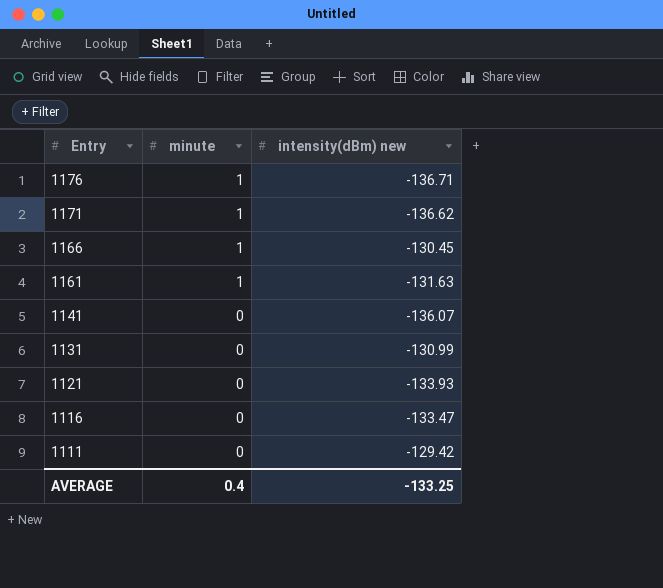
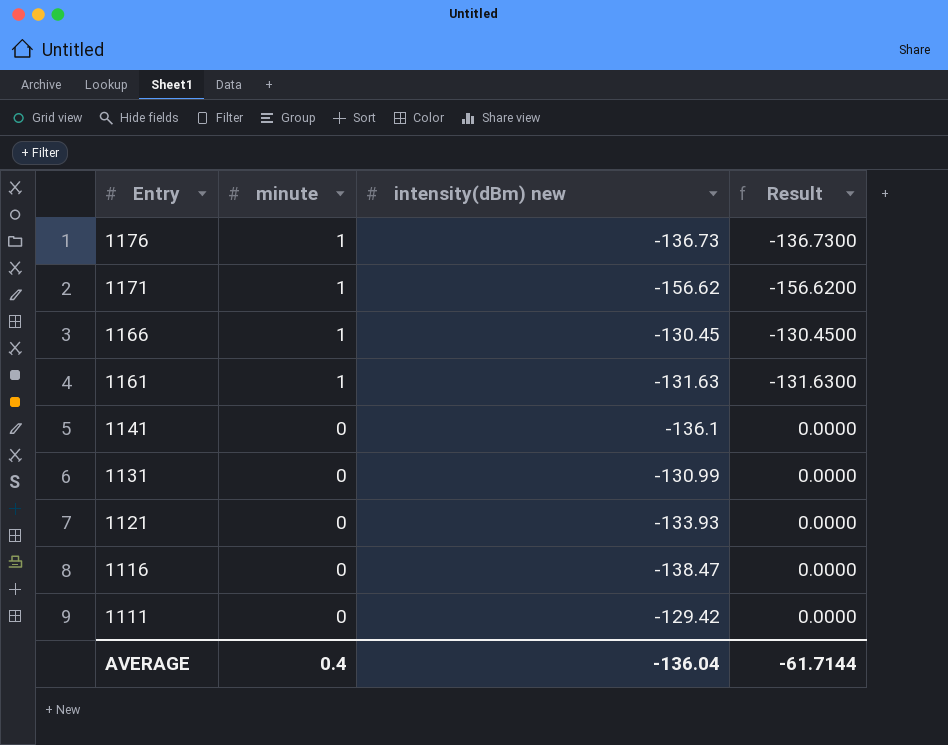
column Result | formula: none -> [minute] * [intensity(dBm) new]
1176 | intensity(dBm) new: -136.71 -> -136.73
1171 | intensity(dBm) new: -136.62 -> -156.62
1141 | intensity(dBm) new: -136.07 -> -136.1
1116 | intensity(dBm) new: -133.47 -> -138.47
AVERAGE | intensity(dBm) new: -133.25 -> -136.04

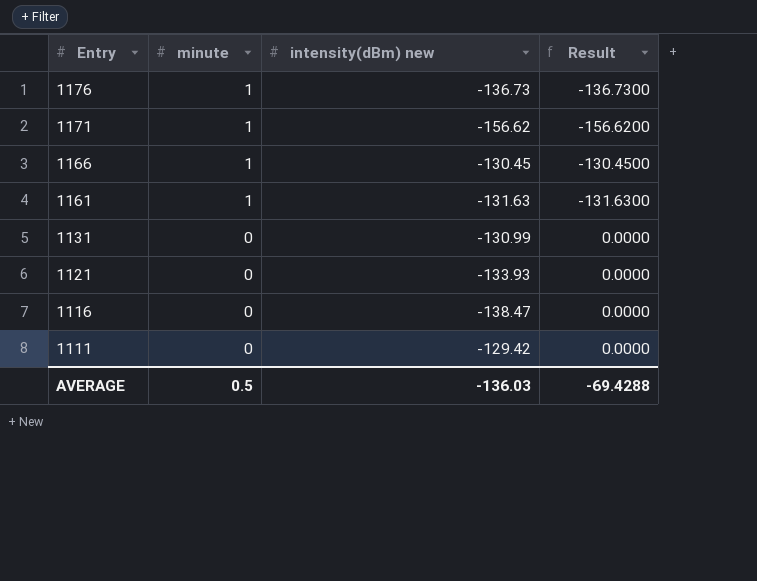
row 1141: 0 | -136.1 | 0.0000 -> none
AVERAGE | minute: 0.4 -> 0.5
AVERAGE | intensity(dBm) new: -136.04 -> -136.03
AVERAGE | Result: -61.7144 -> -69.4288

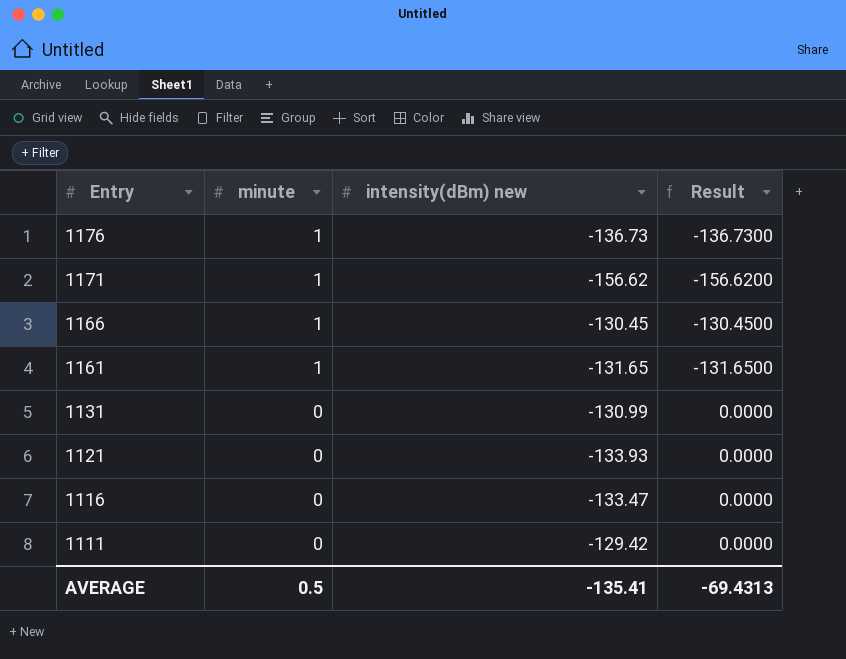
1161 | intensity(dBm) new: -131.63 -> -131.65
1161 | Result: -131.6300 -> -131.6500
1116 | intensity(dBm) new: -138.47 -> -133.47
AVERAGE | intensity(dBm) new: -136.03 -> -135.41
AVERAGE | Result: -69.4288 -> -69.4313

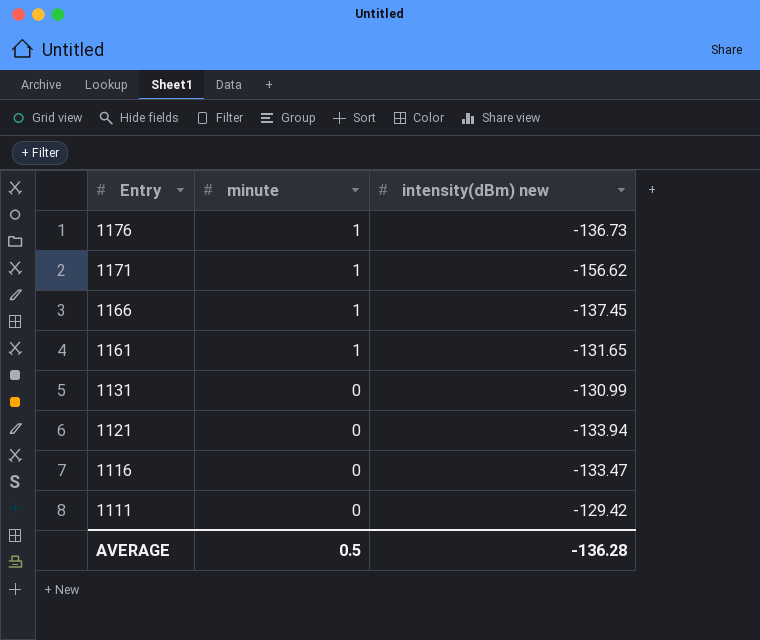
column Result | formula: [minute] * [intensity(dBm) new] -> none
1166 | intensity(dBm) new: -130.45 -> -137.45
1121 | intensity(dBm) new: -133.93 -> -133.94
AVERAGE | intensity(dBm) new: -135.41 -> -136.28

